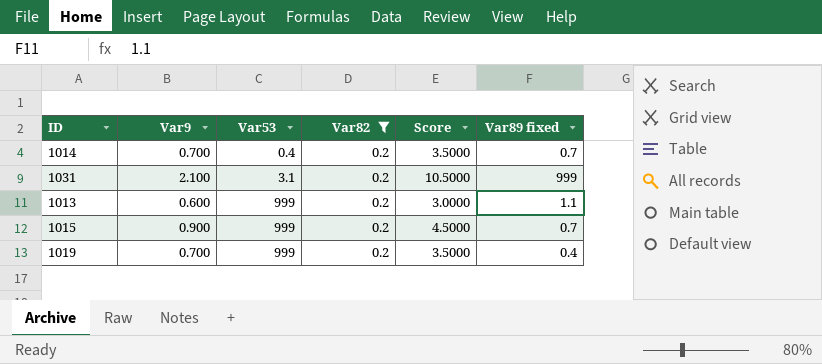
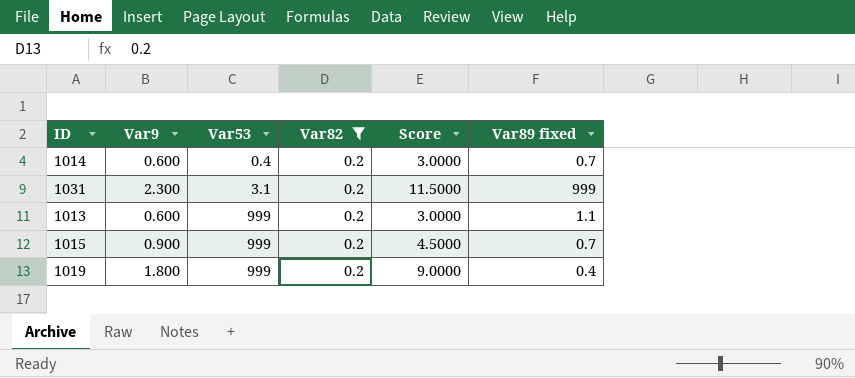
1014 | Var9: 0.700 -> 0.600
1014 | Score: 3.5000 -> 3.0000
1031 | Var9: 2.100 -> 2.300
1031 | Score: 10.5000 -> 11.5000
1019 | Var9: 0.700 -> 1.800
1019 | Score: 3.5000 -> 9.0000

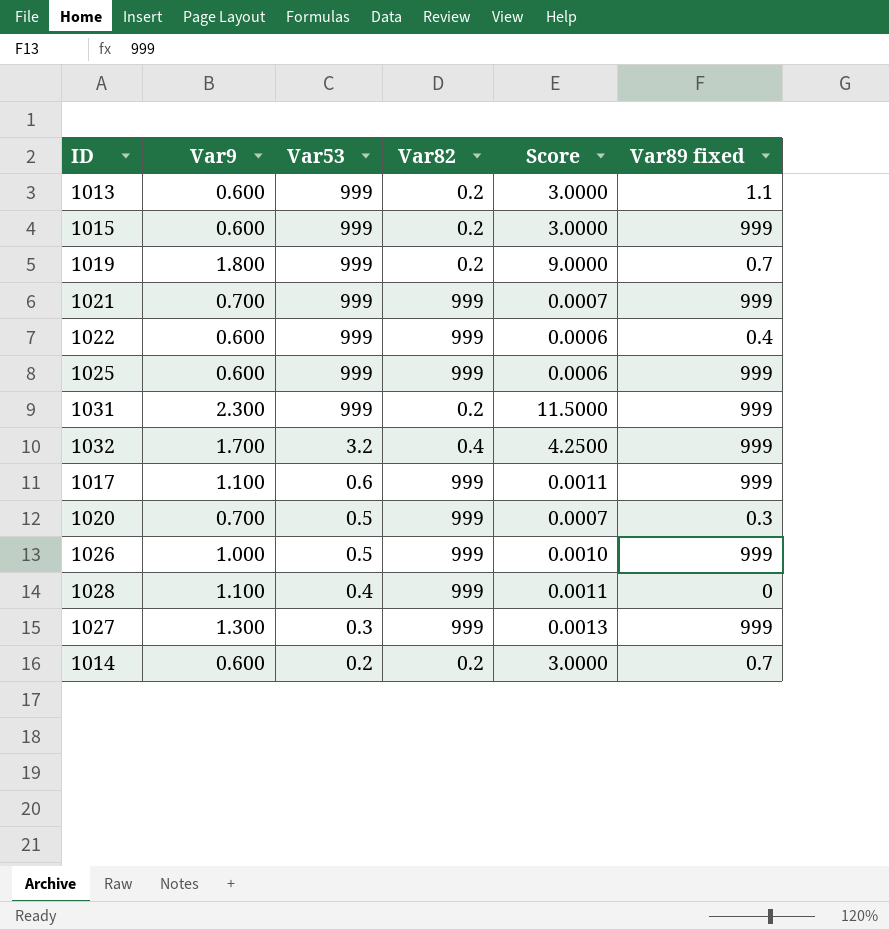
filter: Var82 = 0.2 -> none
row order: Var53 ascending -> Var53 descending
1015 | Var9: 0.900 -> 0.600
1015 | Score: 4.5000 -> 3.0000
1015 | Var89 fixed: 0.7 -> 999
1019 | Var89 fixed: 0.4 -> 0.7
1031 | Var53: 3.1 -> 999
1014 | Var53: 0.4 -> 0.2

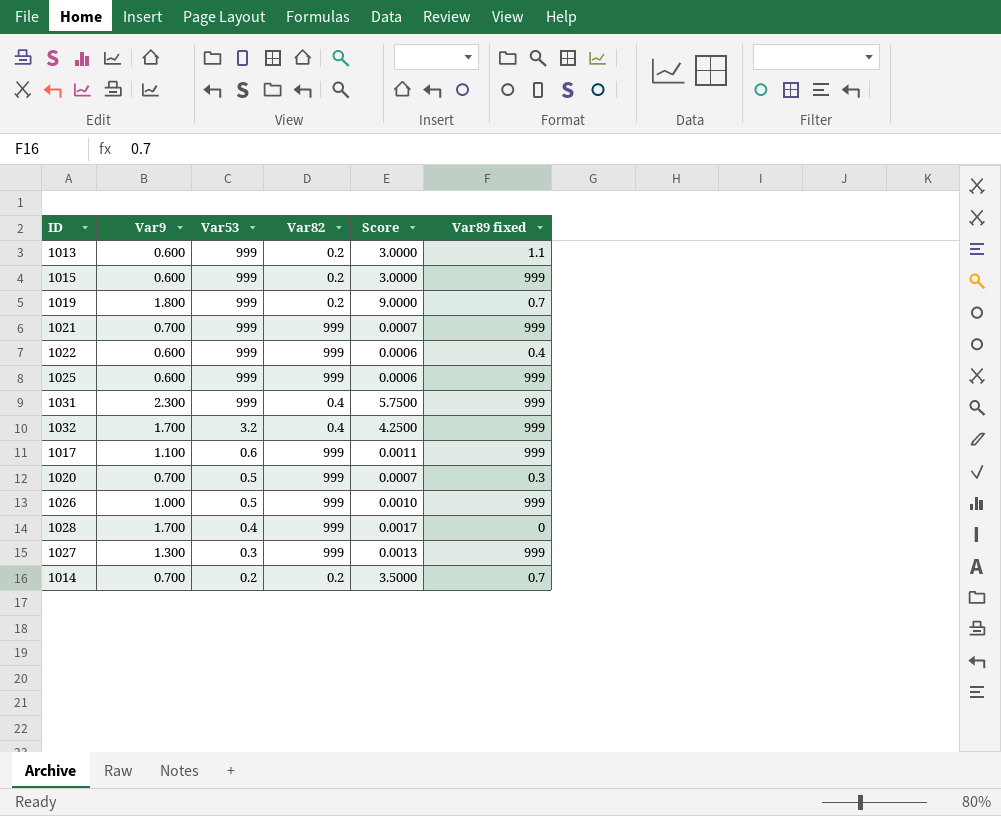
1031 | Var82: 0.2 -> 0.4
1031 | Score: 11.5000 -> 5.7500
1028 | Var9: 1.100 -> 1.700
1028 | Score: 0.0011 -> 0.0017
1014 | Var9: 0.600 -> 0.700
1014 | Score: 3.0000 -> 3.5000

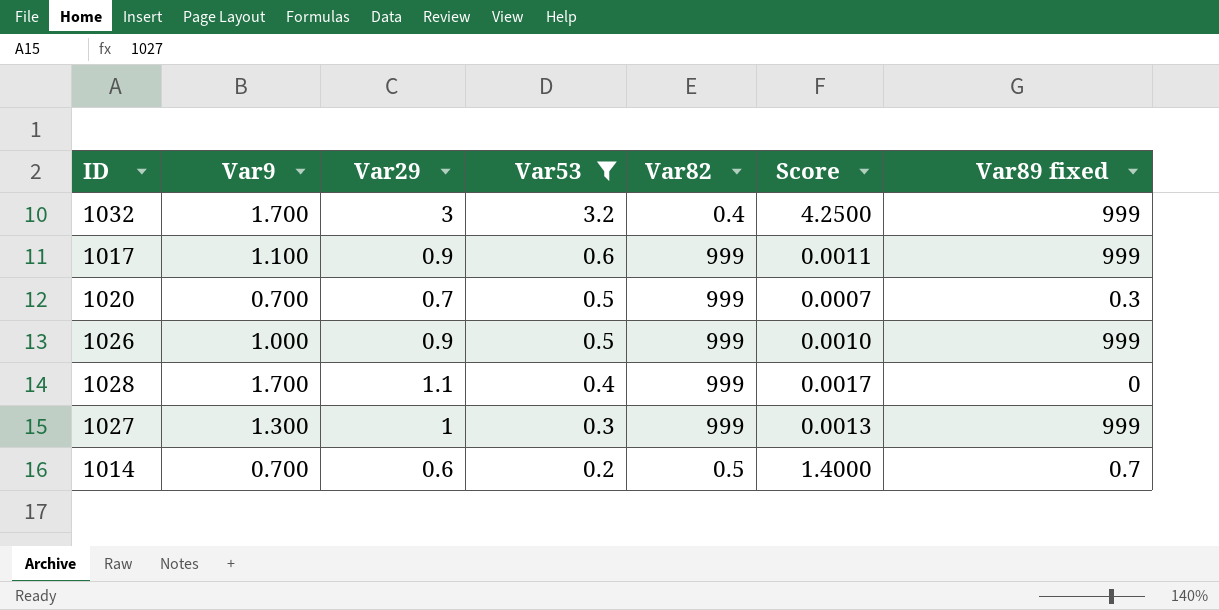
filter: none -> Var53 != 999
column Var29 | position: none -> 3
1014 | Var82: 0.2 -> 0.5
1014 | Score: 3.5000 -> 1.4000

